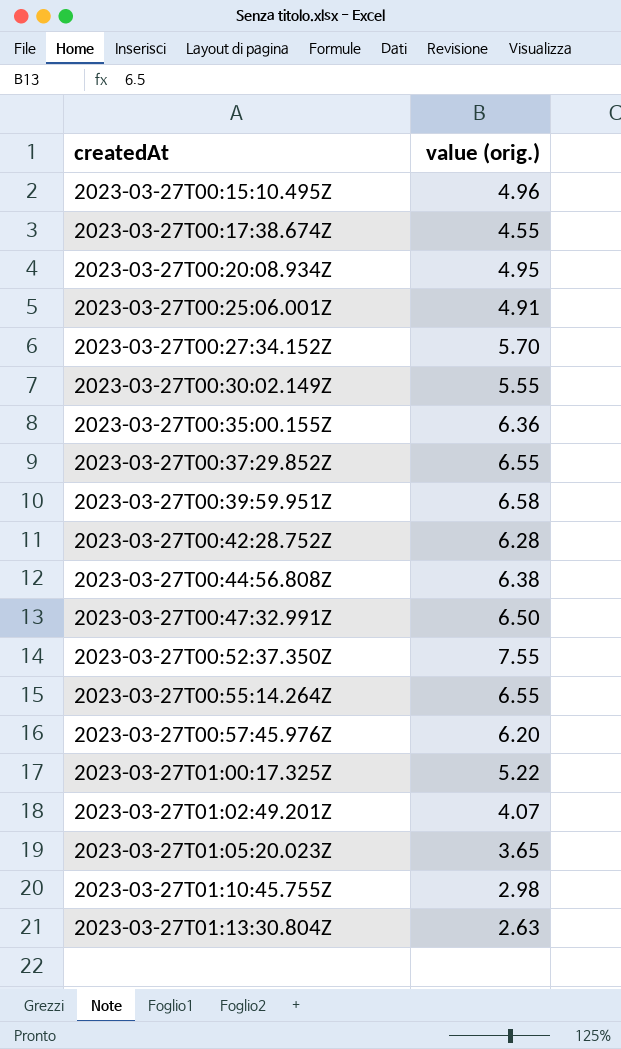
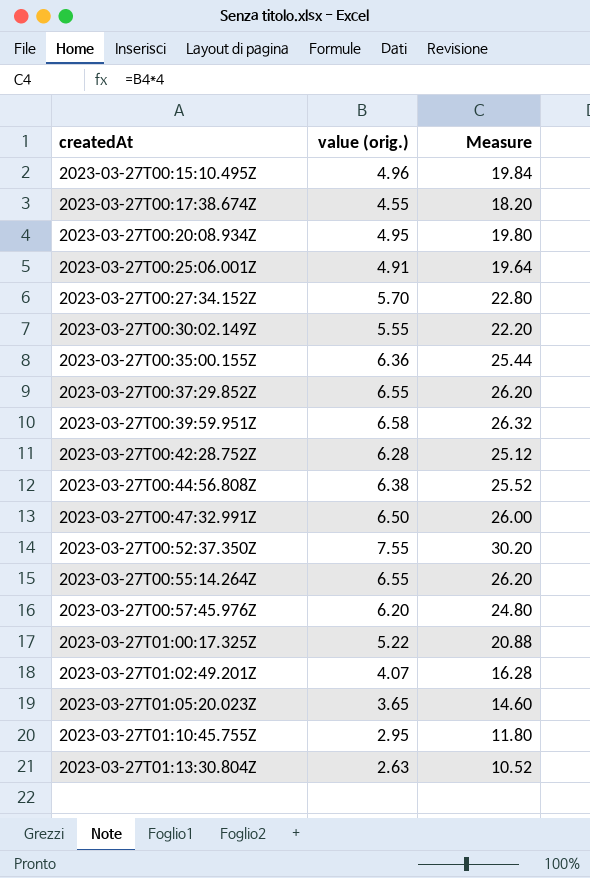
column Measure | formula: none -> [value (orig.)] * 4
2023-03-27T01:10:45.755Z | value (orig.): 2.98 -> 2.95

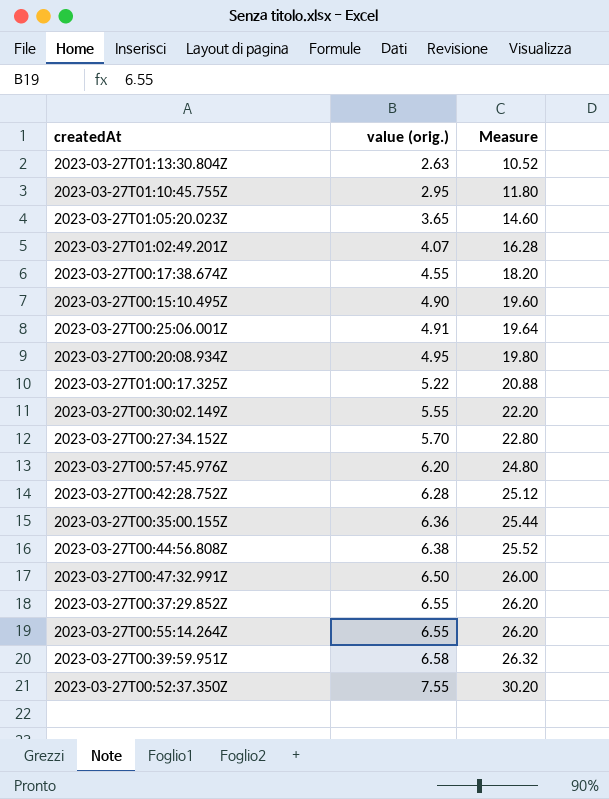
row order: createdAt ascending -> value (orig.) ascending
2023-03-27T00:15:10.495Z | value (orig.): 4.96 -> 4.90
2023-03-27T00:15:10.495Z | Measure: 19.84 -> 19.60

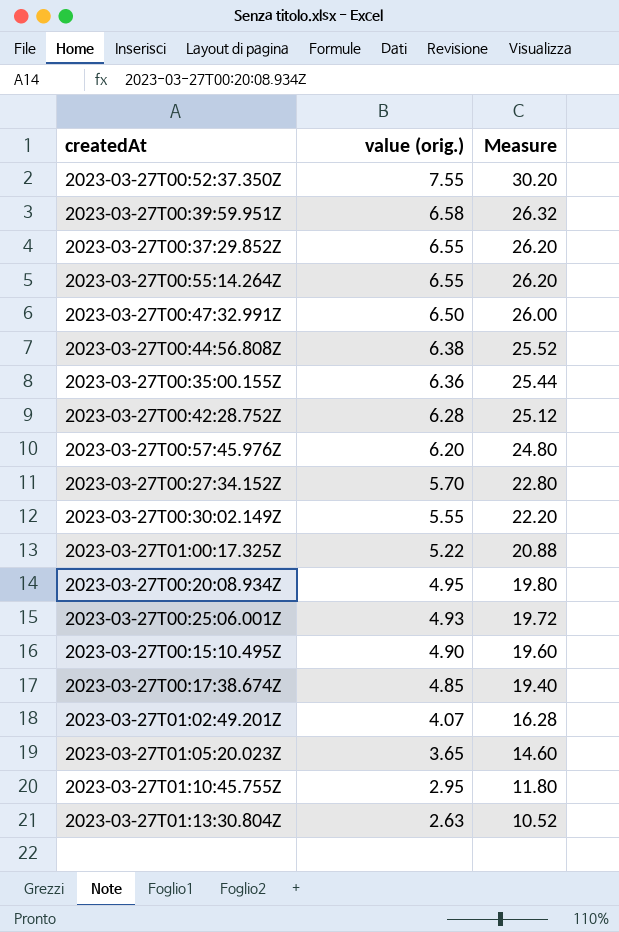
row order: value (orig.) ascending -> value (orig.) descending
2023-03-27T00:25:06.001Z | value (orig.): 4.91 -> 4.93
2023-03-27T00:25:06.001Z | Measure: 19.64 -> 19.72
2023-03-27T00:17:38.674Z | value (orig.): 4.55 -> 4.85
2023-03-27T00:17:38.674Z | Measure: 18.20 -> 19.40

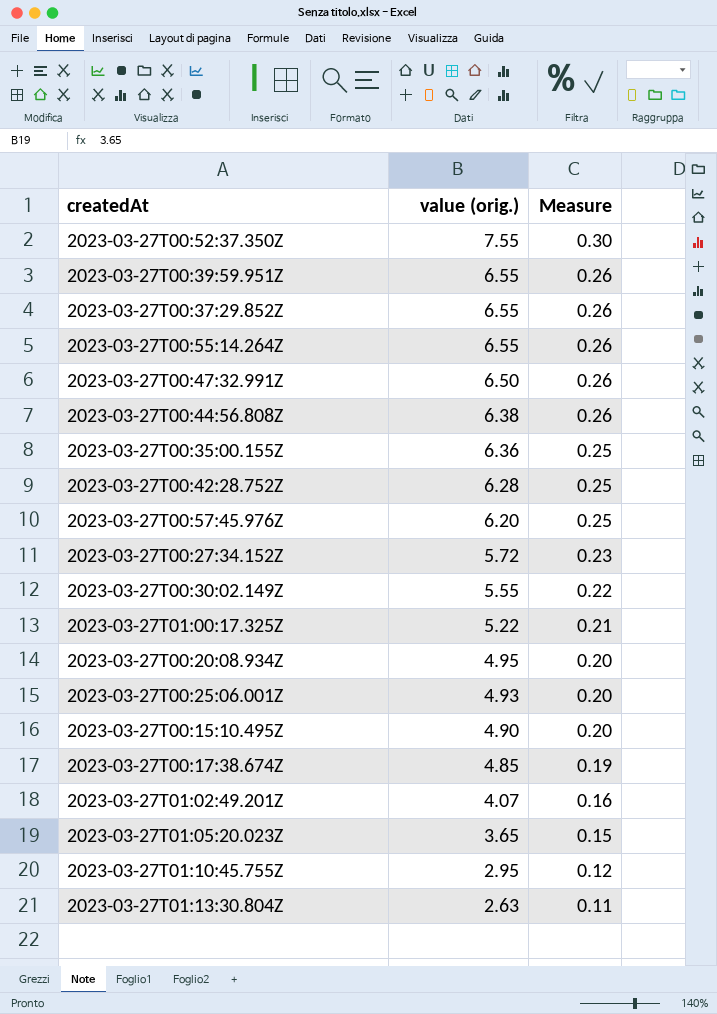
column Measure | formula: [value (orig.)] * 4 -> [value (orig.)] * 0.04
2023-03-27T00:39:59.951Z | value (orig.): 6.58 -> 6.55
2023-03-27T00:27:34.152Z | value (orig.): 5.70 -> 5.72

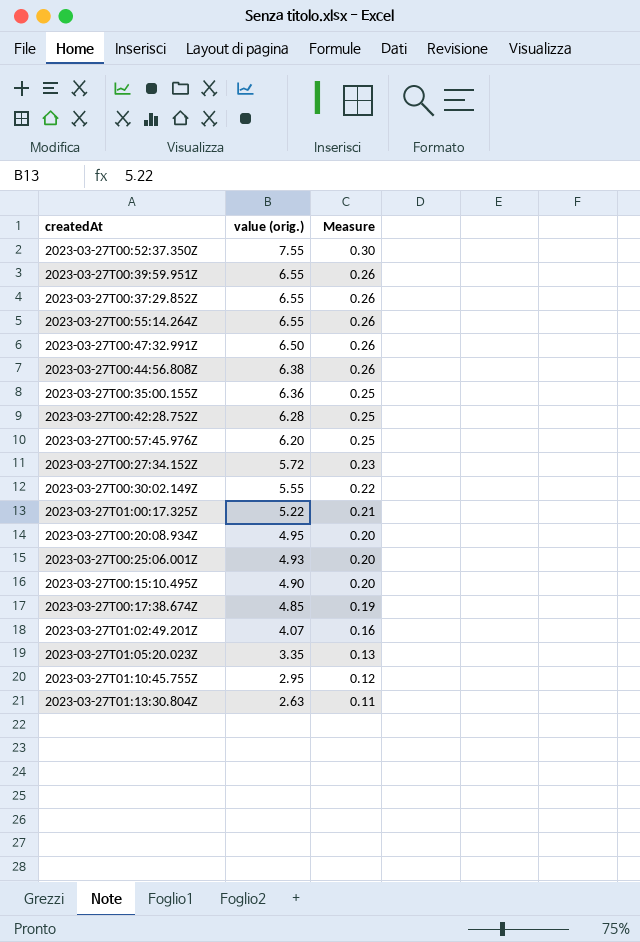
2023-03-27T01:05:20.023Z | value (orig.): 3.65 -> 3.35
2023-03-27T01:05:20.023Z | Measure: 0.15 -> 0.13

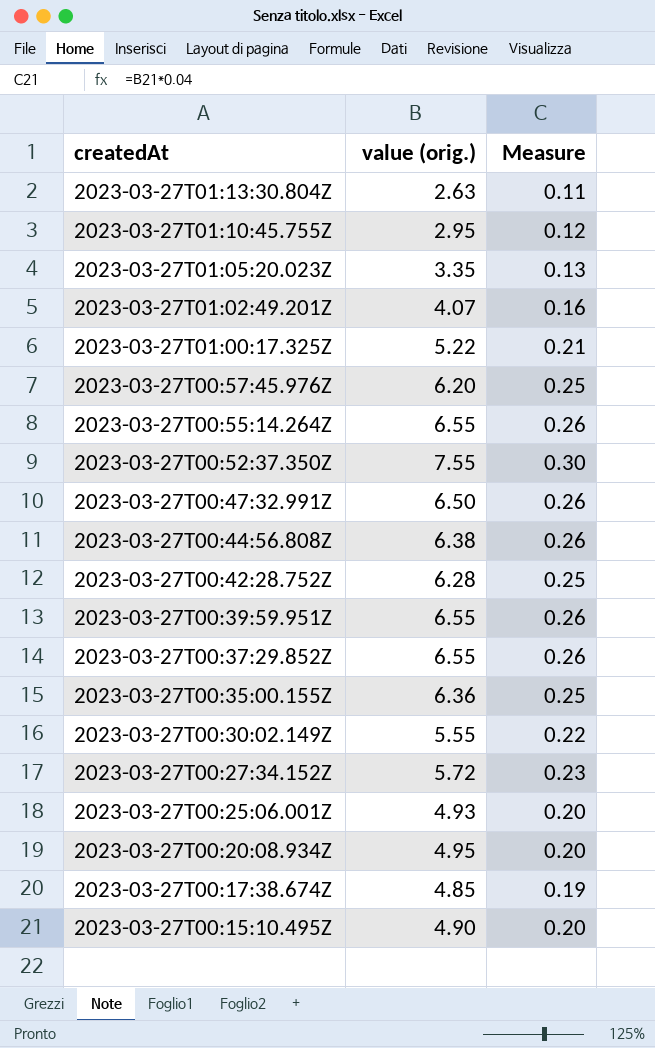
row order: value (orig.) descending -> createdAt descending

